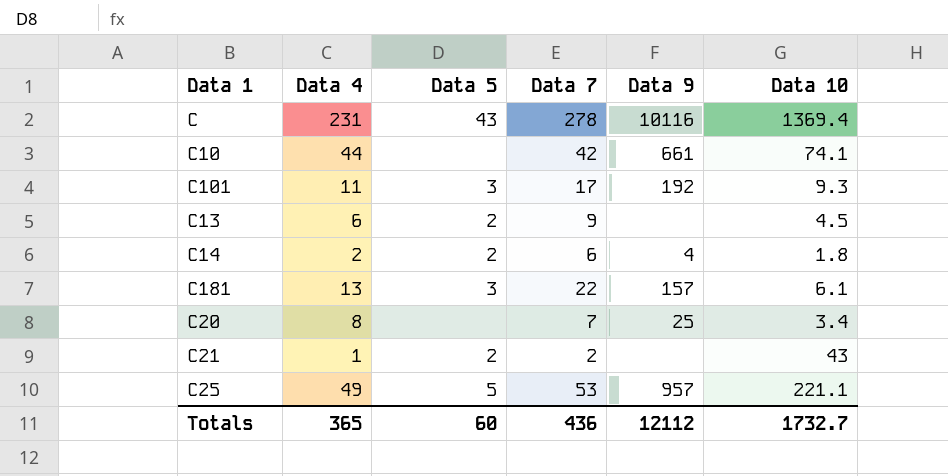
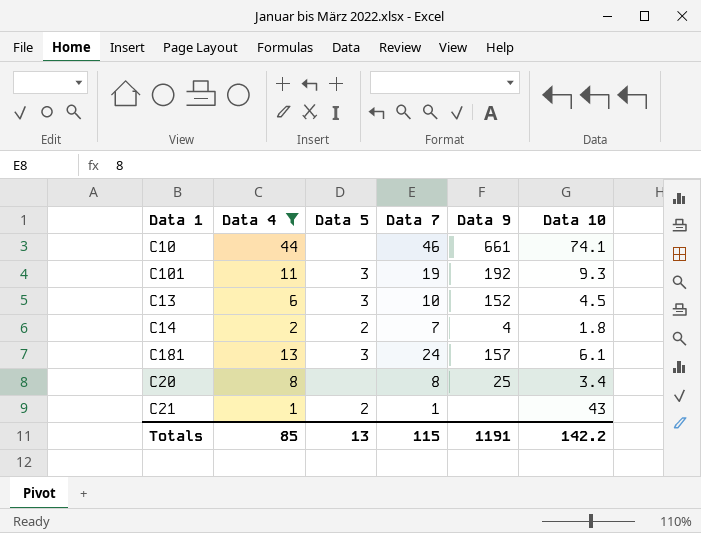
filter: none -> Data 4 <= 44
C10 | Data 7: 42 -> 46
C101 | Data 7: 17 -> 19
C13 | Data 5: 2 -> 3
C13 | Data 7: 9 -> 10
C13 | Data 9: none -> 152
C14 | Data 7: 6 -> 7
C181 | Data 7: 22 -> 24
C20 | Data 7: 7 -> 8
C21 | Data 7: 2 -> 1
Totals | Data 4: 365 -> 85
Totals | Data 5: 60 -> 13
Totals | Data 7: 436 -> 115
Totals | Data 9: 12112 -> 1191
Totals | Data 10: 1732.7 -> 142.2

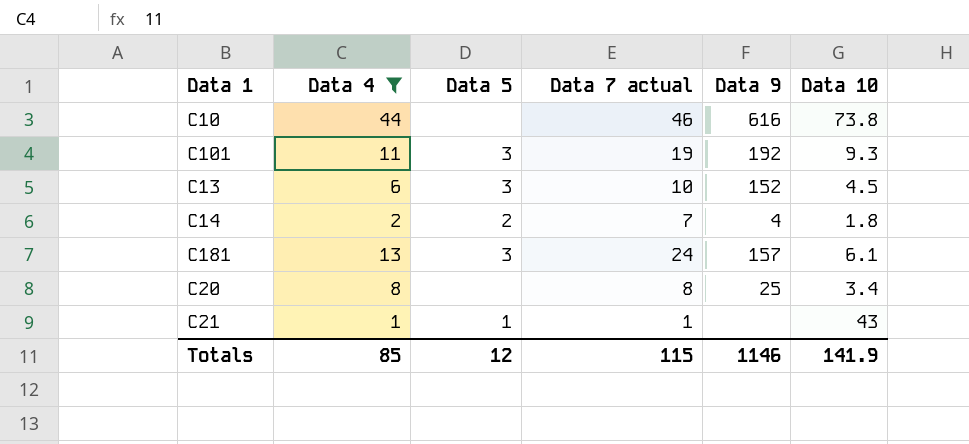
column name: Data 7 -> Data 7 actual
C10 | Data 9: 661 -> 616
C10 | Data 10: 74.1 -> 73.8
C21 | Data 5: 2 -> 1
Totals | Data 5: 13 -> 12
Totals | Data 9: 1191 -> 1146
Totals | Data 10: 142.2 -> 141.9

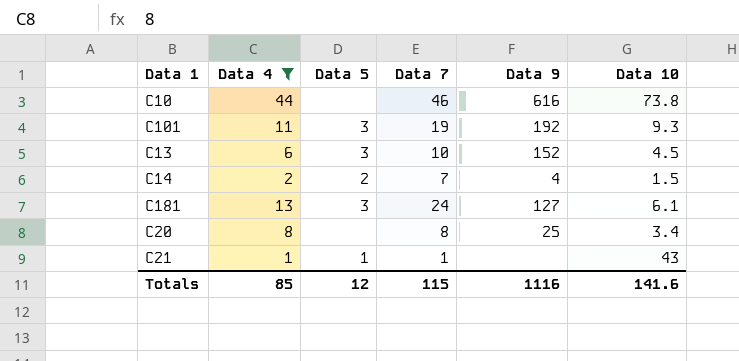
column name: Data 7 actual -> Data 7
C14 | Data 10: 1.8 -> 1.5
C181 | Data 9: 157 -> 127
Totals | Data 9: 1146 -> 1116
Totals | Data 10: 141.9 -> 141.6

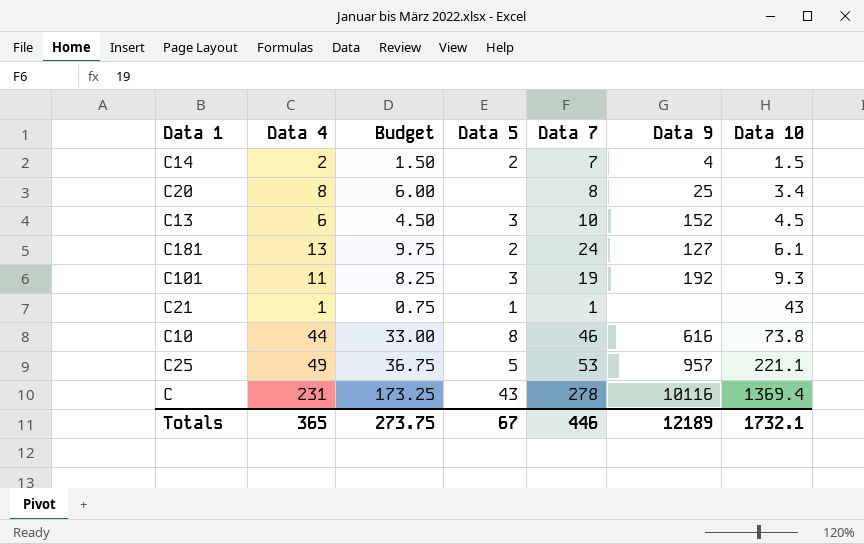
filter: Data 4 <= 44 -> none
row order: none -> Data 10 ascending
column Budget | formula: none -> [Data 4] * 0.75
C181 | Data 5: 3 -> 2
C10 | Data 5: none -> 8
Totals | Data 4: 85 -> 365
Totals | Data 5: 12 -> 67
Totals | Data 7: 115 -> 446
Totals | Data 9: 1116 -> 12189
Totals | Data 10: 141.6 -> 1732.1

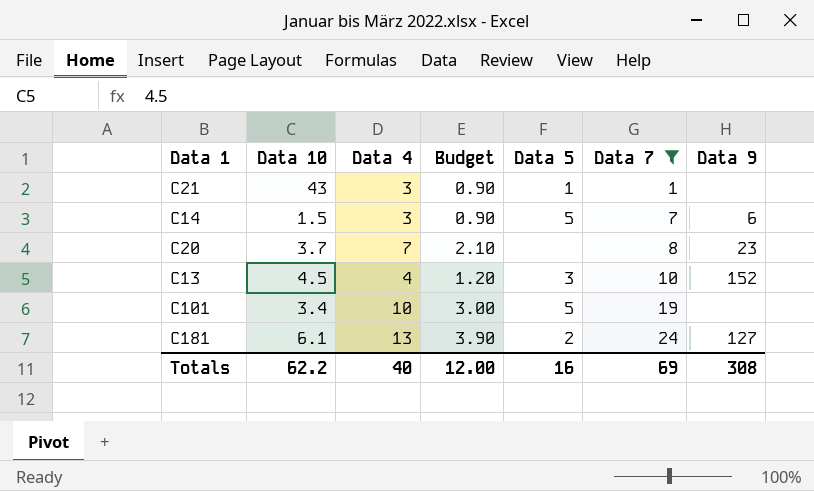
filter: none -> Data 7 <= 24
row order: Data 10 ascending -> Data 7 ascending
column Data 10 | position: 7 -> 2
column Budget | formula: [Data 4] * 0.75 -> [Data 4] * 0.3
C21 | Data 4: 1 -> 3
C14 | Data 4: 2 -> 3
C14 | Data 5: 2 -> 5
C14 | Data 9: 4 -> 6
C20 | Data 10: 3.4 -> 3.7
C20 | Data 4: 8 -> 7
C20 | Data 9: 25 -> 23
C13 | Data 4: 6 -> 4
C101 | Data 10: 9.3 -> 3.4
C101 | Data 4: 11 -> 10
C101 | Data 5: 3 -> 5
C101 | Data 9: 192 -> none
Totals | Data 10: 1732.1 -> 62.2
Totals | Data 4: 365 -> 40
Totals | Budget: 273.75 -> 12.00
Totals | Data 5: 67 -> 16
Totals | Data 7: 446 -> 69
Totals | Data 9: 12189 -> 308

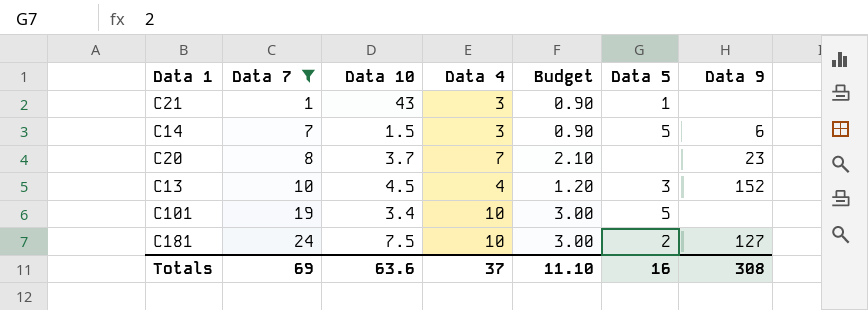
column Data 7 | position: 6 -> 2
C181 | Data 10: 6.1 -> 7.5
C181 | Data 4: 13 -> 10
C181 | Budget: 3.90 -> 3.00
Totals | Data 10: 62.2 -> 63.6
Totals | Data 4: 40 -> 37
Totals | Budget: 12.00 -> 11.10

